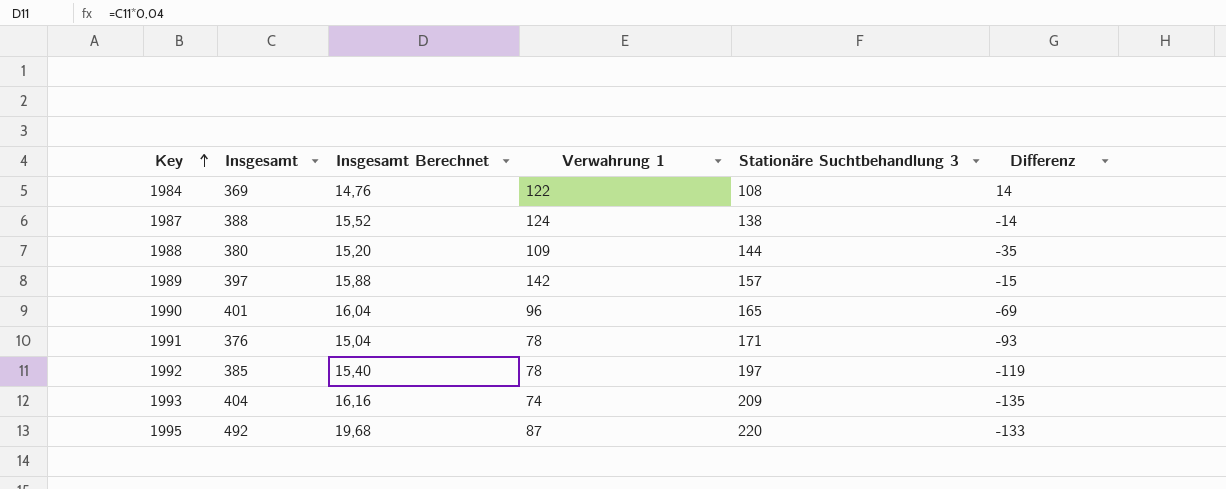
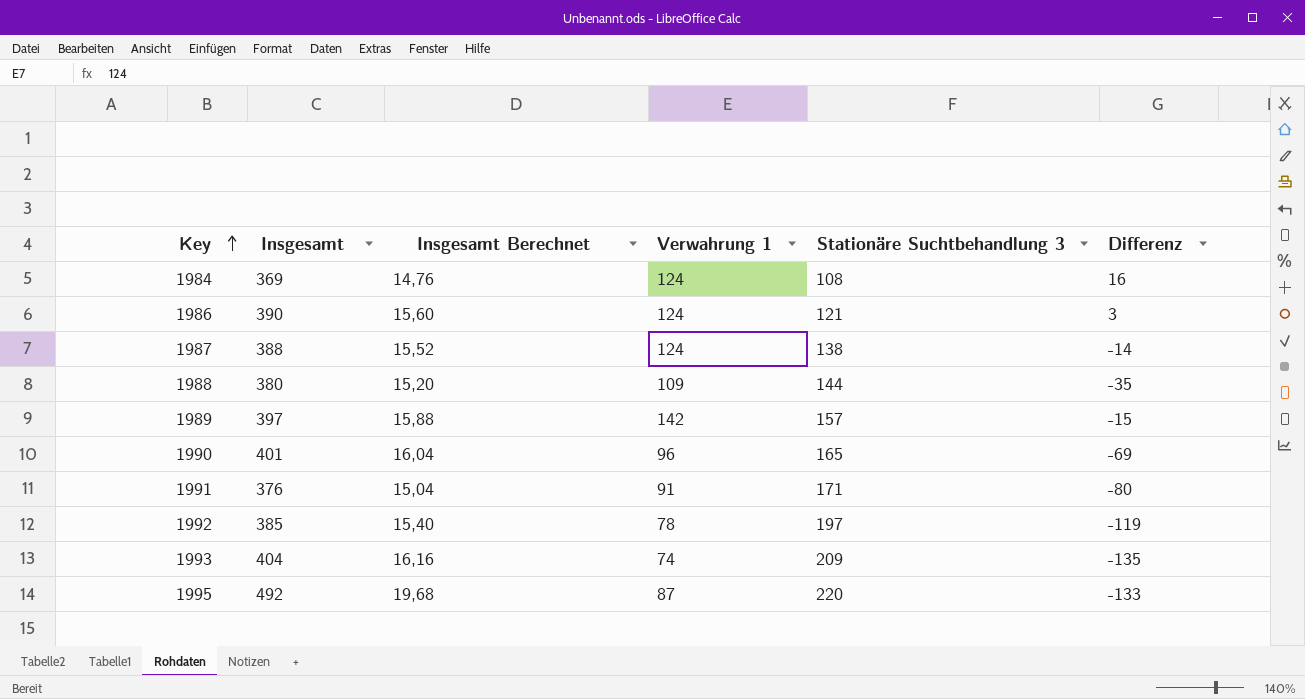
1984 | Verwahrung 1: 122 -> 124
1984 | Differenz: 14 -> 16
row 1986: none -> 390 | 15,60 | 124 | 121 | 3
1991 | Verwahrung 1: 78 -> 91
1991 | Differenz: -93 -> -80

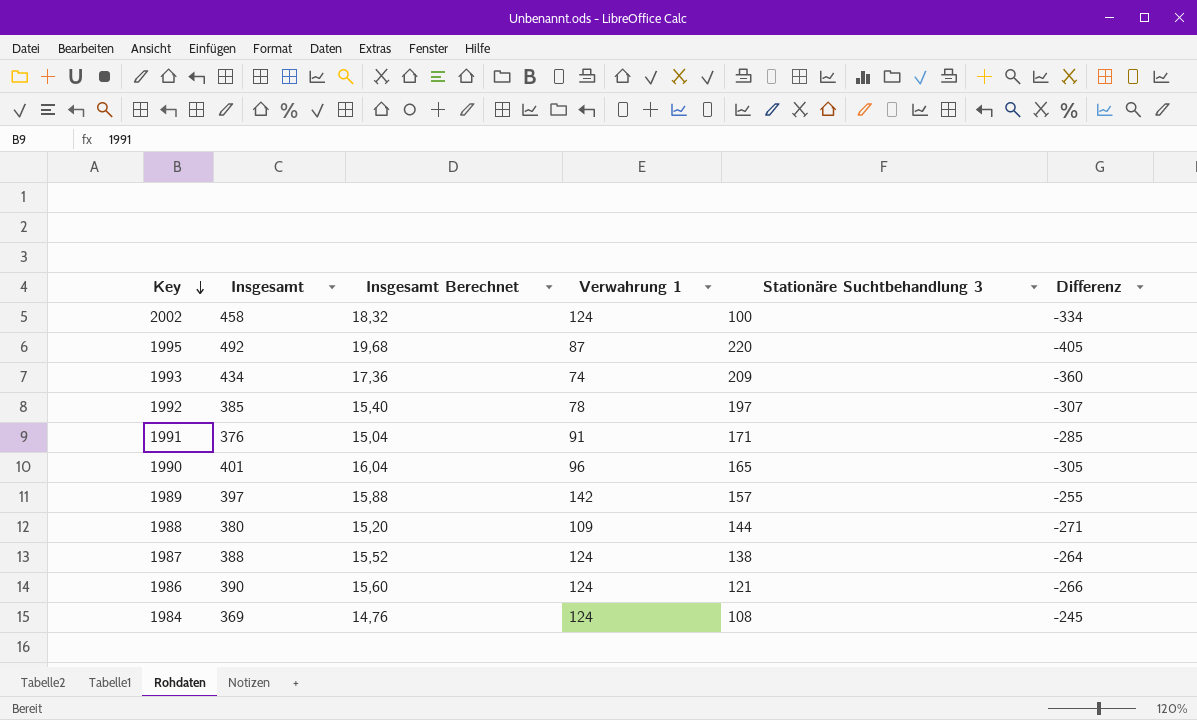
row order: Key ascending -> Key descending
column Differenz | formula: [Verwahrung 1] - [Stationäre Suchtbehandlung 3] -> [Verwahrung 1] - [Insgesamt]
row 2002: none -> 458 | 18,32 | 124 | 100 | -334
1993 | Insgesamt: 404 -> 434
1993 | Insgesamt Berechnet: 16,16 -> 17,36

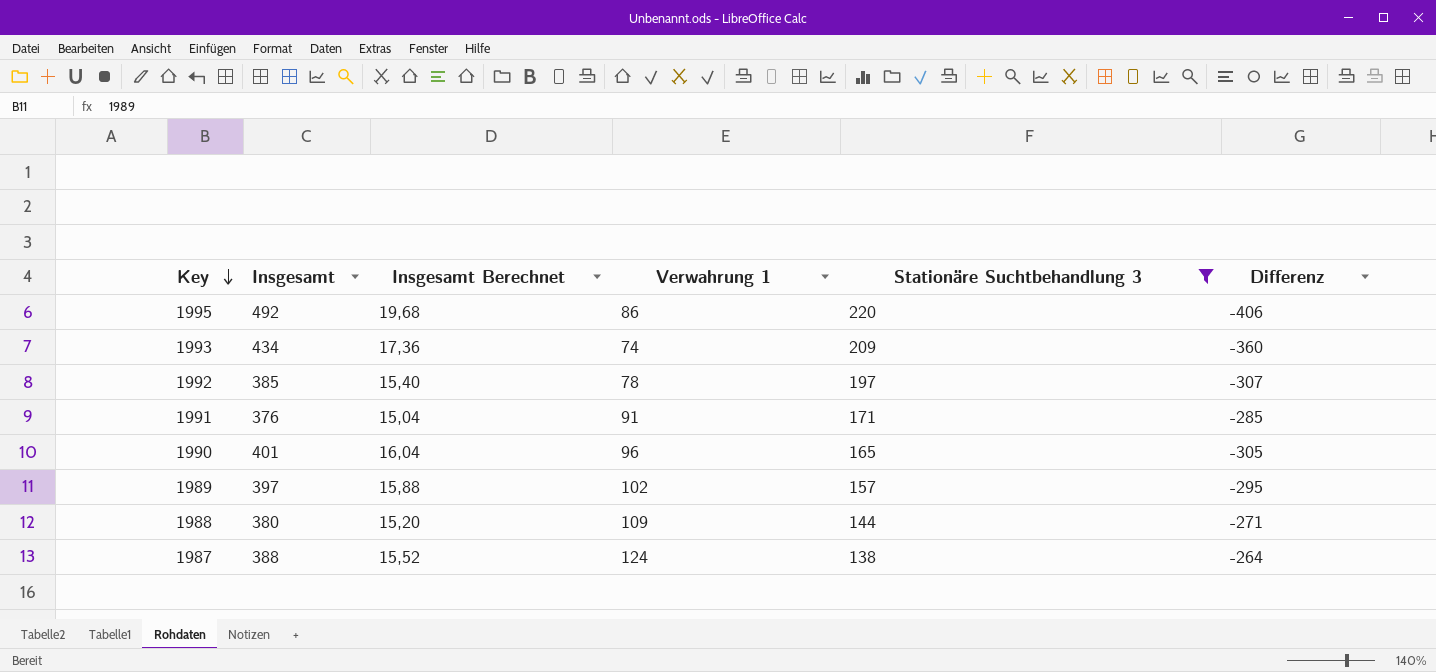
filter: none -> Stationäre Suchtbehandlung 3 >= 138
1995 | Verwahrung 1: 87 -> 86
1995 | Differenz: -405 -> -406
1989 | Verwahrung 1: 142 -> 102
1989 | Differenz: -255 -> -295

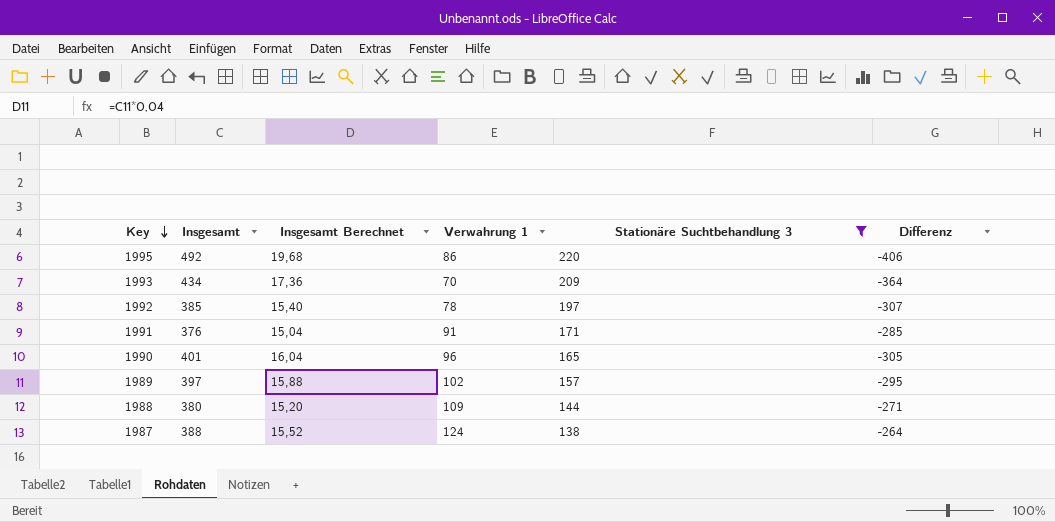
1993 | Verwahrung 1: 74 -> 70
1993 | Differenz: -360 -> -364

